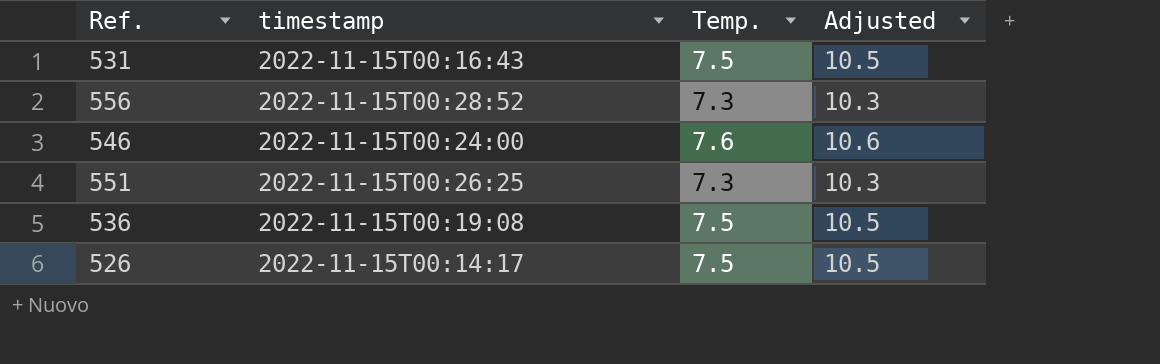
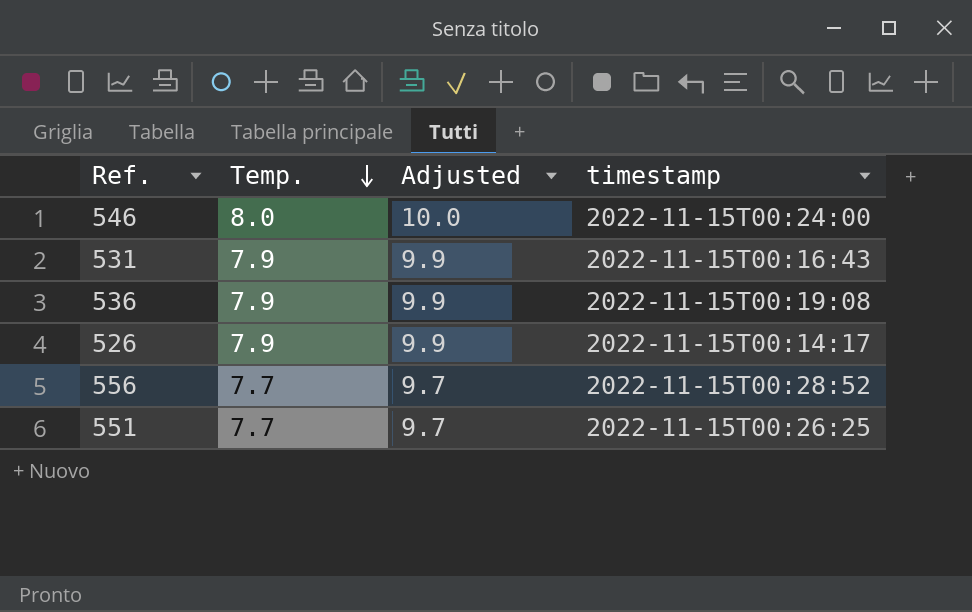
row order: none -> Temp. descending
column Adjusted | formula: [Temp.] + 3 -> [Temp.] + 2
column timestamp | position: 2 -> 4
546 | Temp.: 7.6 -> 8.0
531 | Temp.: 7.5 -> 7.9
536 | Temp.: 7.5 -> 7.9
526 | Temp.: 7.5 -> 7.9
556 | Temp.: 7.3 -> 7.7
551 | Temp.: 7.3 -> 7.7

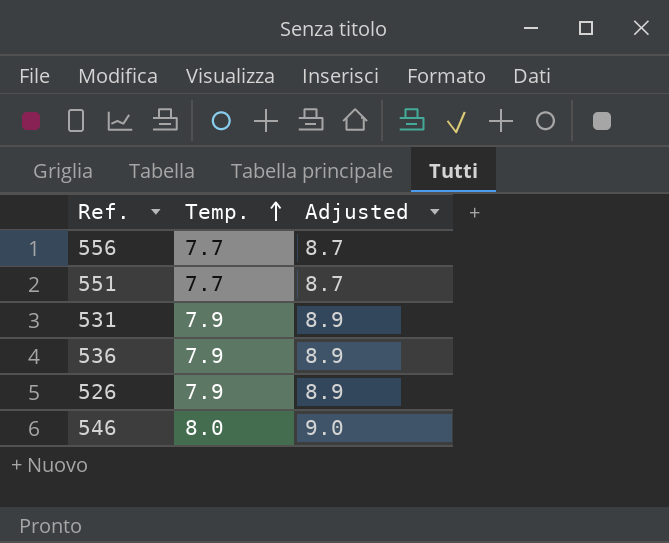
row order: Temp. descending -> Temp. ascending
column timestamp | position: 4 -> none
column Adjusted | formula: [Temp.] + 2 -> [Temp.] + 1

